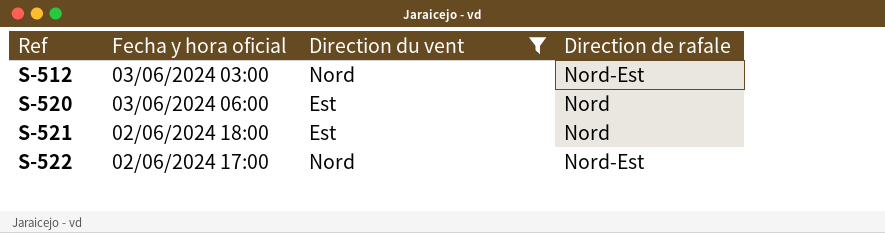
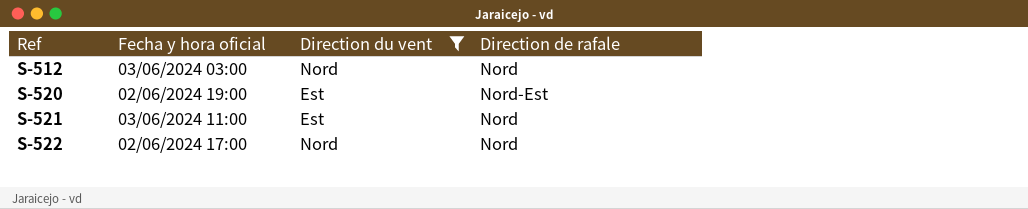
S-512 | Direction de rafale: Nord-Est -> Nord
S-520 | Fecha y hora oficial: 03/06/2024 06:00 -> 02/06/2024 19:00
S-520 | Direction de rafale: Nord -> Nord-Est
S-521 | Fecha y hora oficial: 02/06/2024 18:00 -> 03/06/2024 11:00
S-522 | Direction de rafale: Nord-Est -> Nord

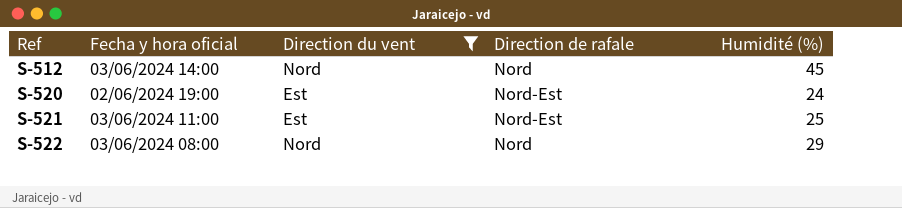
column Humidité (%) | position: none -> 5
S-512 | Fecha y hora oficial: 03/06/2024 03:00 -> 03/06/2024 14:00
S-521 | Direction de rafale: Nord -> Nord-Est
S-522 | Fecha y hora oficial: 02/06/2024 17:00 -> 03/06/2024 08:00

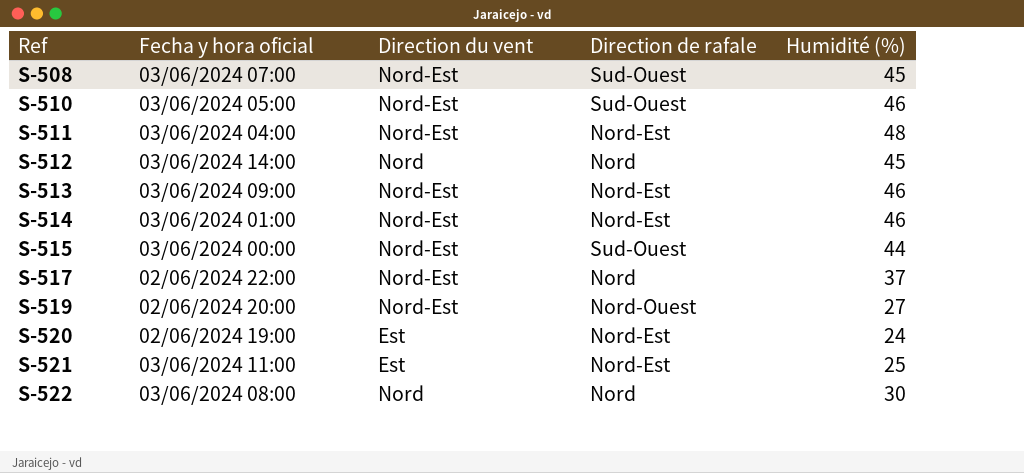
filter: Direction du vent != Nord-Est -> none
S-522 | Humidité (%): 29 -> 30

